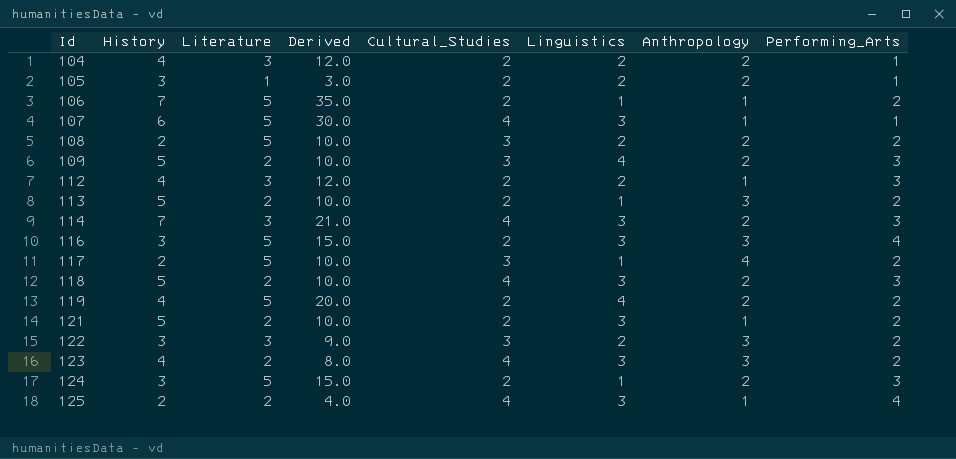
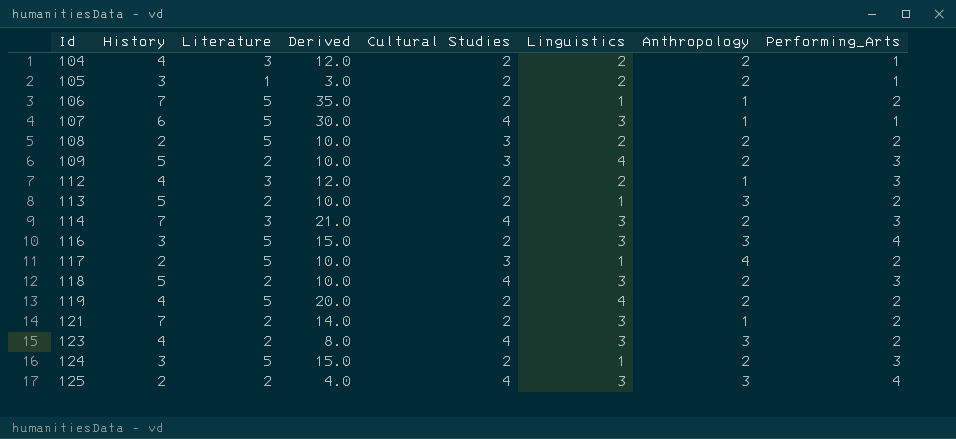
column name: Cultural_Studies -> Cultural Studies
row 122: 3 | 3 | 9.0 | 3 | 2 | 3 | 2 -> none
121 | History: 5 -> 7
121 | Derived: 10.0 -> 14.0
125 | Anthropology: 1 -> 3

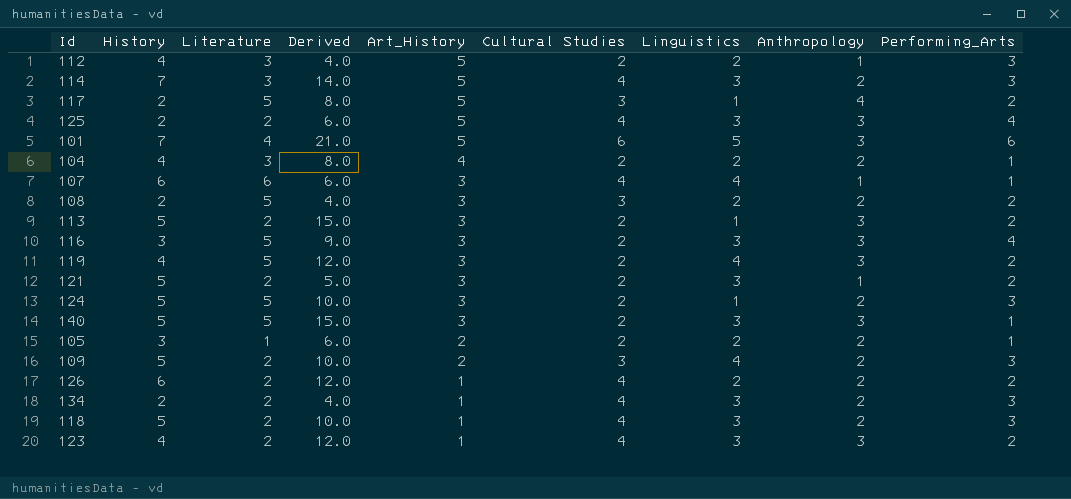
row order: Id ascending -> Art_History descending
column Derived | formula: [History] * [Literature] -> [History] * [Anthropology]
column Art_History | position: none -> 5
row 106: 7 | 5 | 35.0 | 2 | 1 | 1 | 2 -> none
row 101: none -> 7 | 4 | 21.0 | 5 | 6 | 5 | 3 | 6
107 | Literature: 5 -> 6
107 | Linguistics: 3 -> 4
119 | Anthropology: 2 -> 3
121 | History: 7 -> 5
124 | History: 3 -> 5
row 140: none -> 5 | 5 | 15.0 | 3 | 2 | 3 | 3 | 1
row 126: none -> 6 | 2 | 12.0 | 1 | 4 | 2 | 2 | 2
row 134: none -> 2 | 2 | 4.0 | 1 | 4 | 3 | 2 | 3

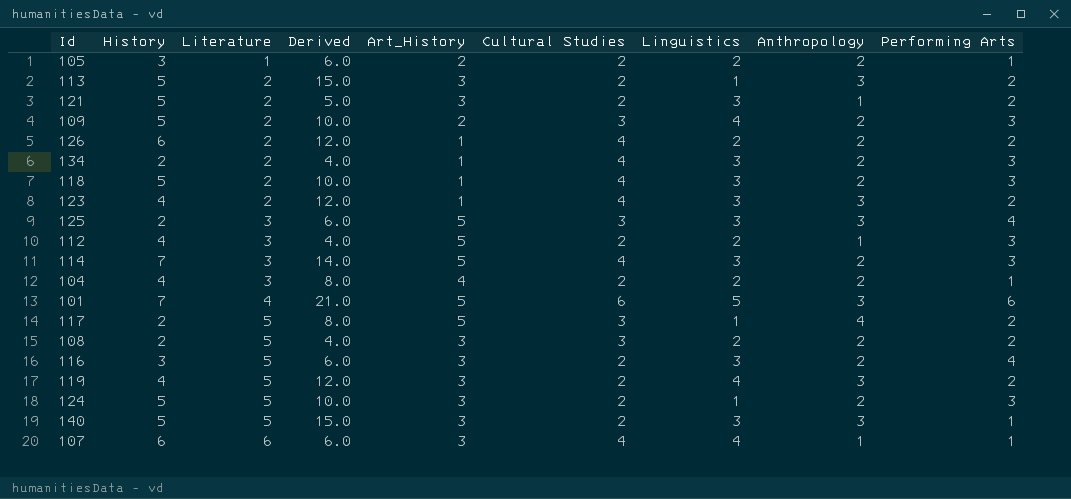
row order: Art_History descending -> Literature ascending
column name: Performing_Arts -> Performing Arts
125 | Literature: 2 -> 3
125 | Cultural Studies: 4 -> 3
116 | Derived: 9.0 -> 6.0
116 | Anthropology: 3 -> 2

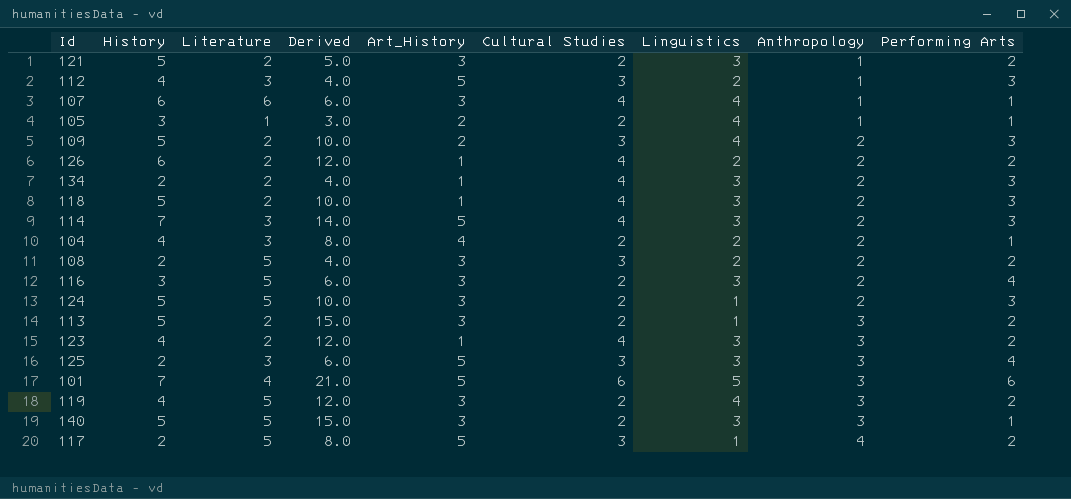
row order: Literature ascending -> Anthropology ascending
112 | Cultural Studies: 2 -> 3
105 | Derived: 6.0 -> 3.0
105 | Linguistics: 2 -> 4
105 | Anthropology: 2 -> 1

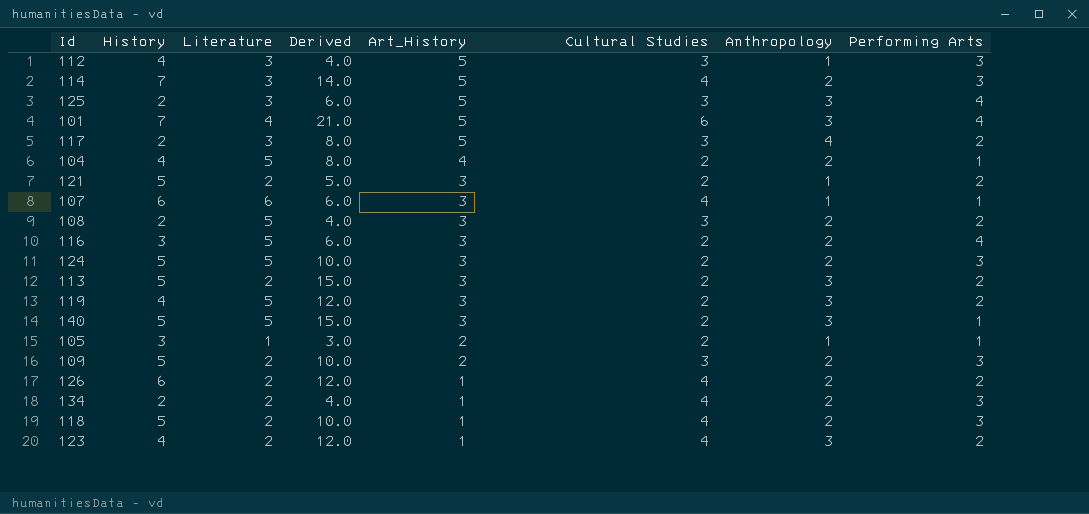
row order: Anthropology ascending -> Art_History descending
column Linguistics | position: 7 -> none
101 | Performing Arts: 6 -> 4
117 | Literature: 5 -> 3
104 | Literature: 3 -> 5

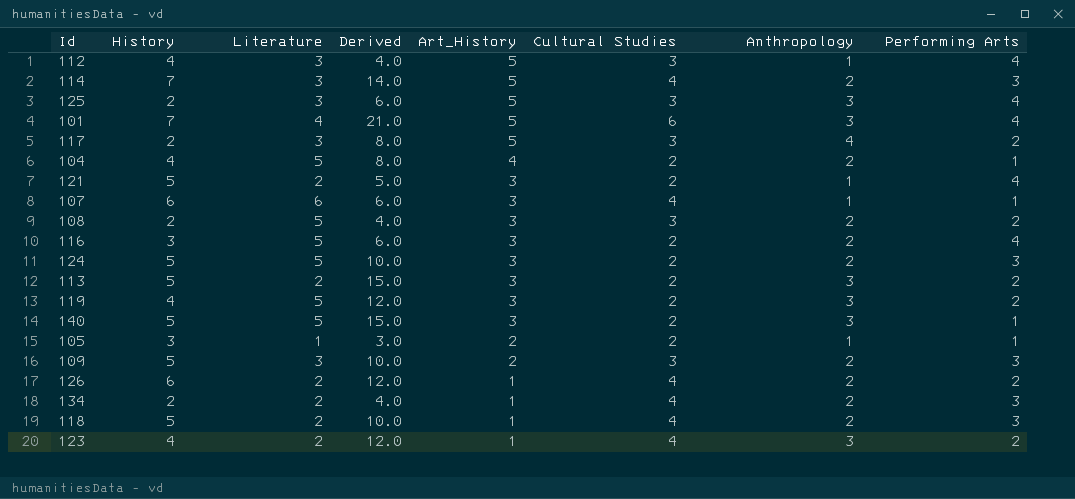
112 | Performing Arts: 3 -> 4
121 | Performing Arts: 2 -> 4
109 | Literature: 2 -> 3

